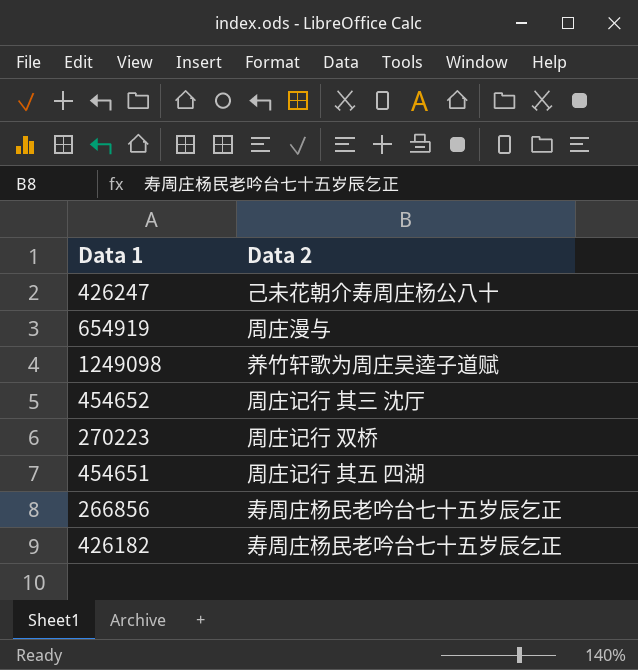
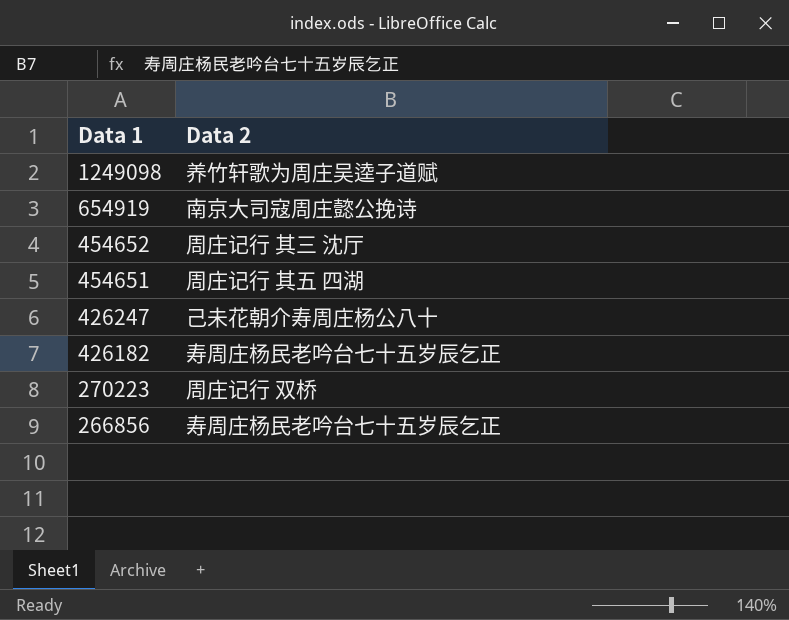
row order: none -> Data 1 descending
654919 | Data 2: 周庄漫与 -> 南京大司寇周庄懿公挽诗

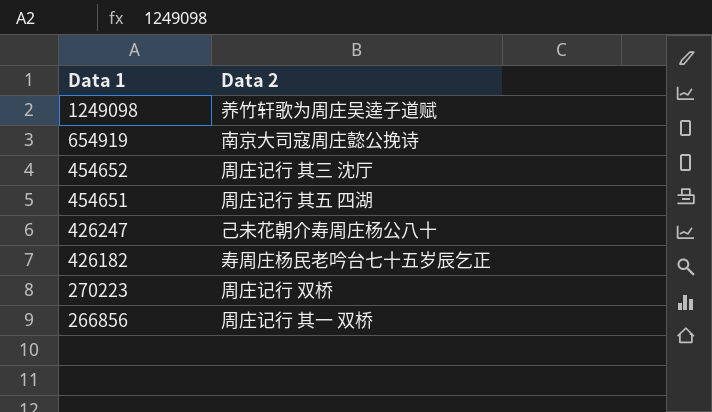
266856 | Data 2: 寿周庄杨民老吟台七十五岁辰乞正 -> 周庄记行 其一 双桥

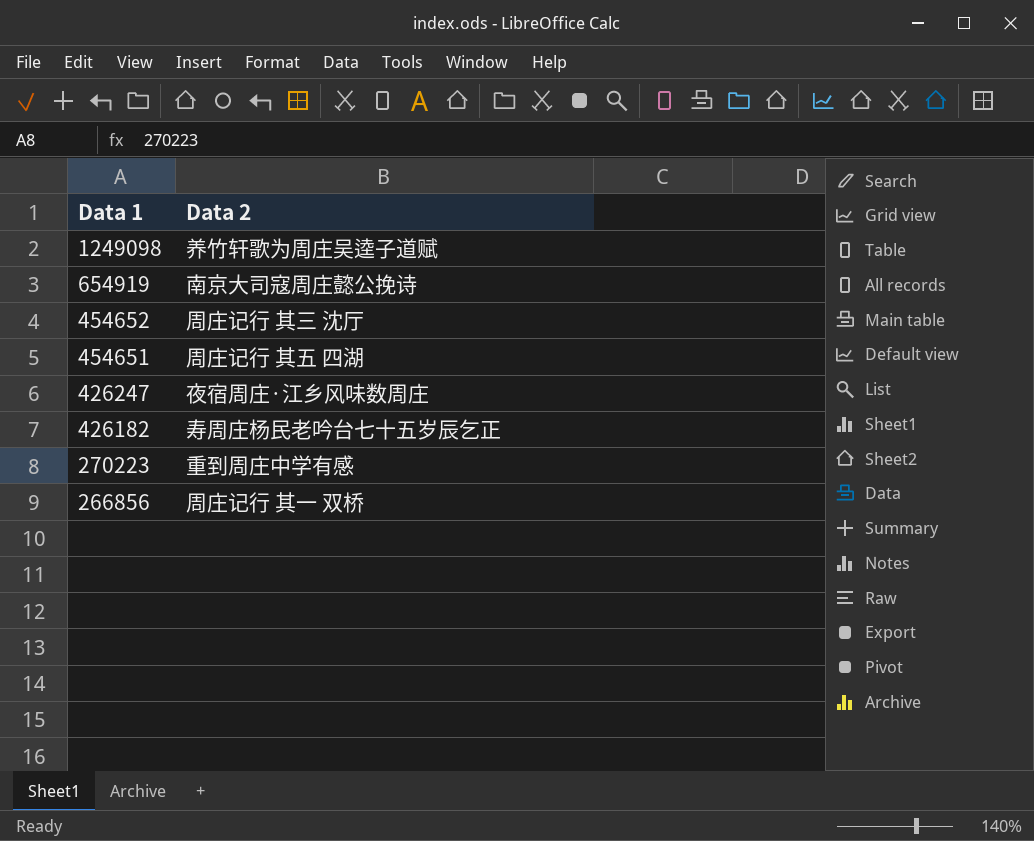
426247 | Data 2: 己未花朝介寿周庄杨公八十 -> 夜宿周庄·江乡风味数周庄
270223 | Data 2: 周庄记行 双桥 -> 重到周庄中学有感

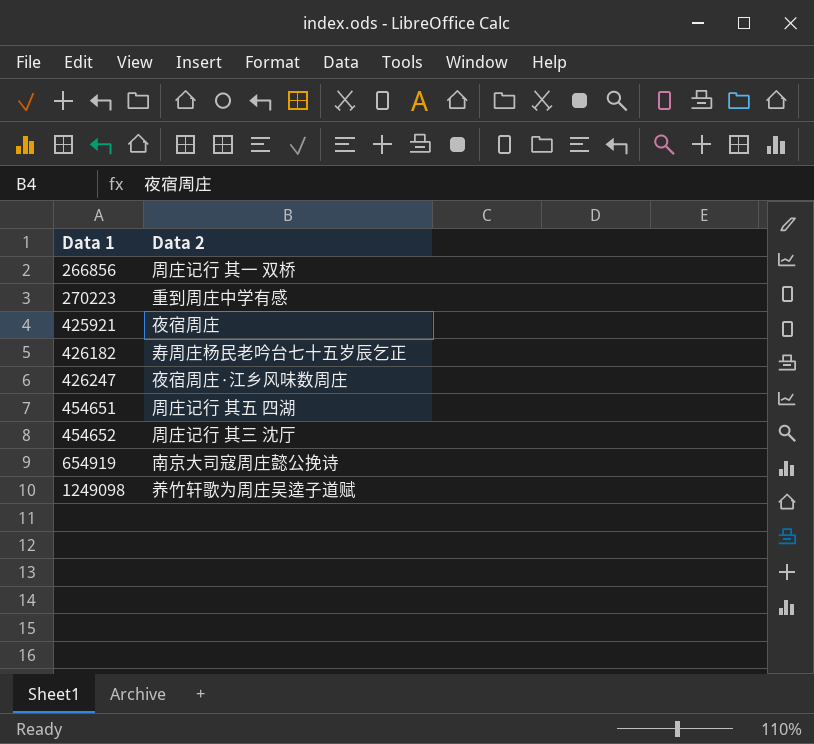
row order: Data 1 descending -> Data 1 ascending
row 425921: none -> 夜宿周庄

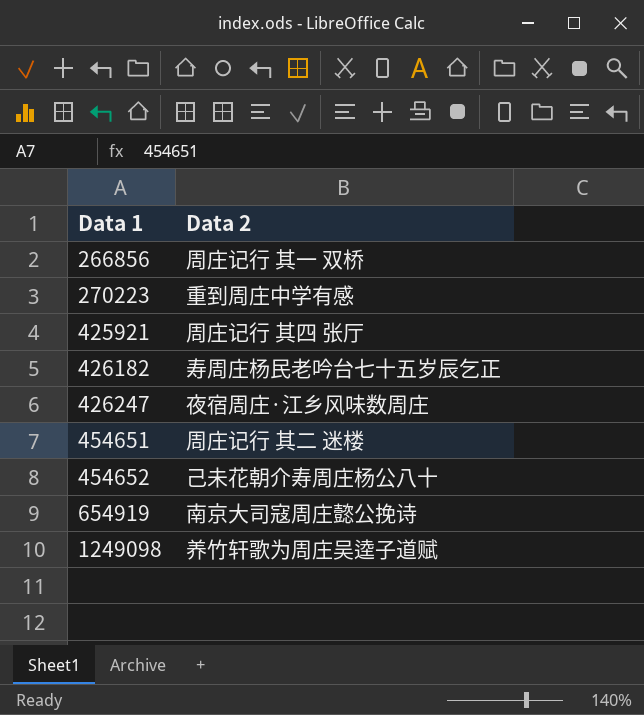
425921 | Data 2: 夜宿周庄 -> 周庄记行 其四 张厅
454651 | Data 2: 周庄记行 其五 四湖 -> 周庄记行 其二 迷楼
454652 | Data 2: 周庄记行 其三 沈厅 -> 己未花朝介寿周庄杨公八十

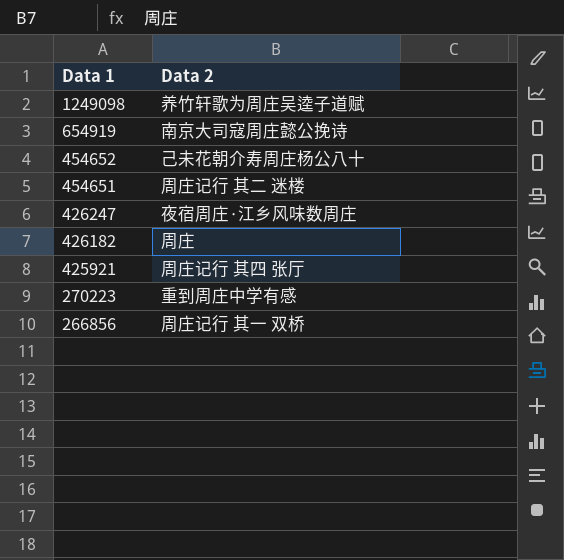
row order: Data 1 ascending -> Data 1 descending
426182 | Data 2: 寿周庄杨民老吟台七十五岁辰乞正 -> 周庄

